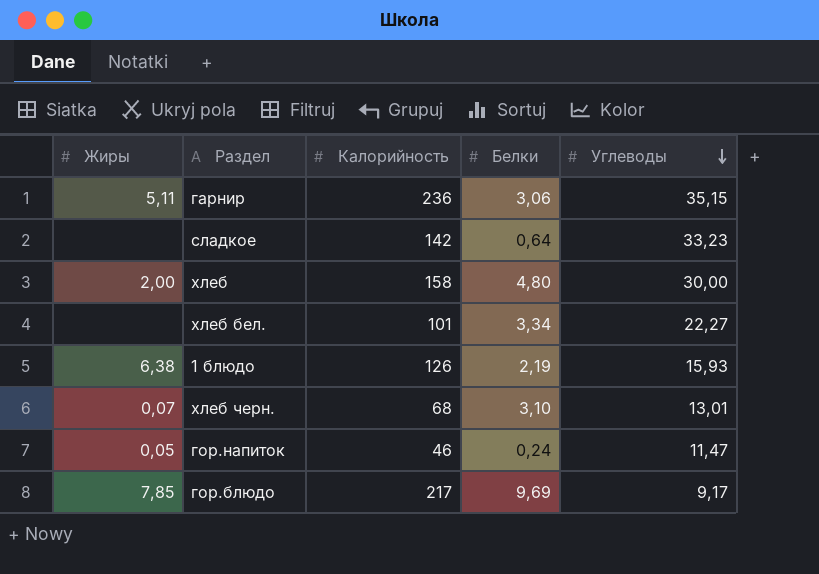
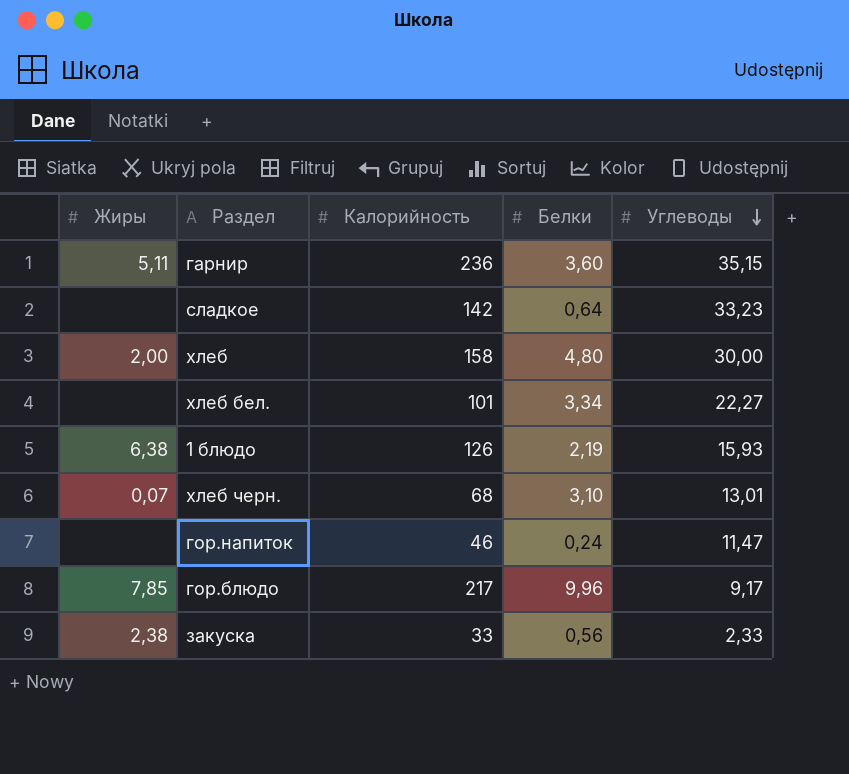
гарнир | Белки: 3,06 -> 3,60
гор.напиток | Жиры: 0,05 -> none
гор.блюдо | Белки: 9,69 -> 9,96
row закуска: none -> 2,38 | 33 | 0,56 | 2,33

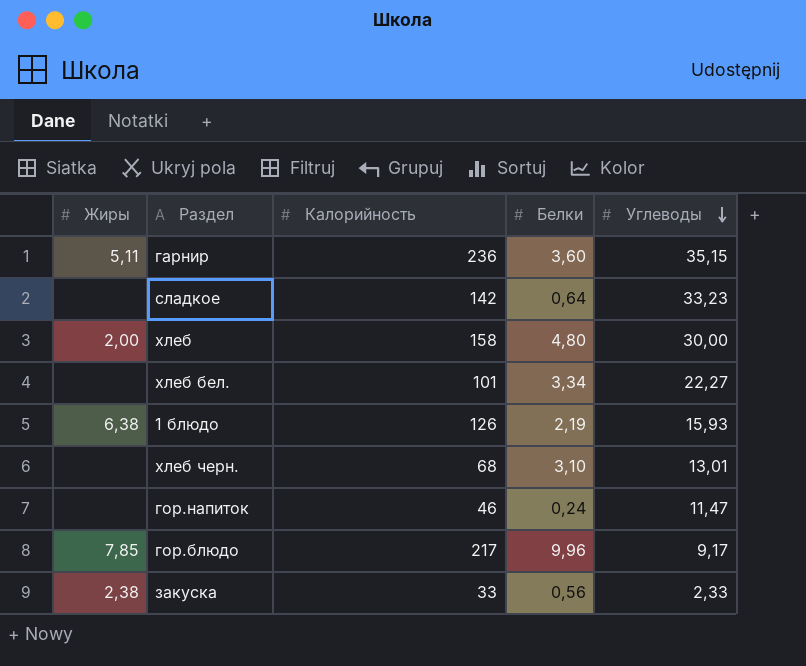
хлеб черн. | Жиры: 0,07 -> none

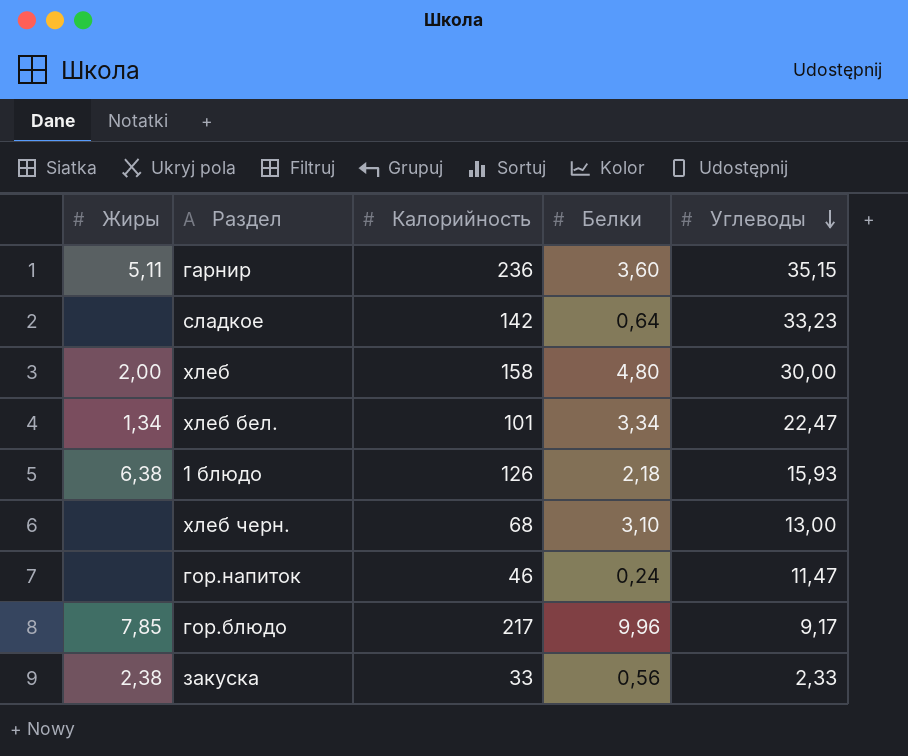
хлеб бел. | Жиры: none -> 1,34
хлеб бел. | Углеводы: 22,27 -> 22,47
1 блюдо | Белки: 2,19 -> 2,18
хлеб черн. | Углеводы: 13,01 -> 13,00

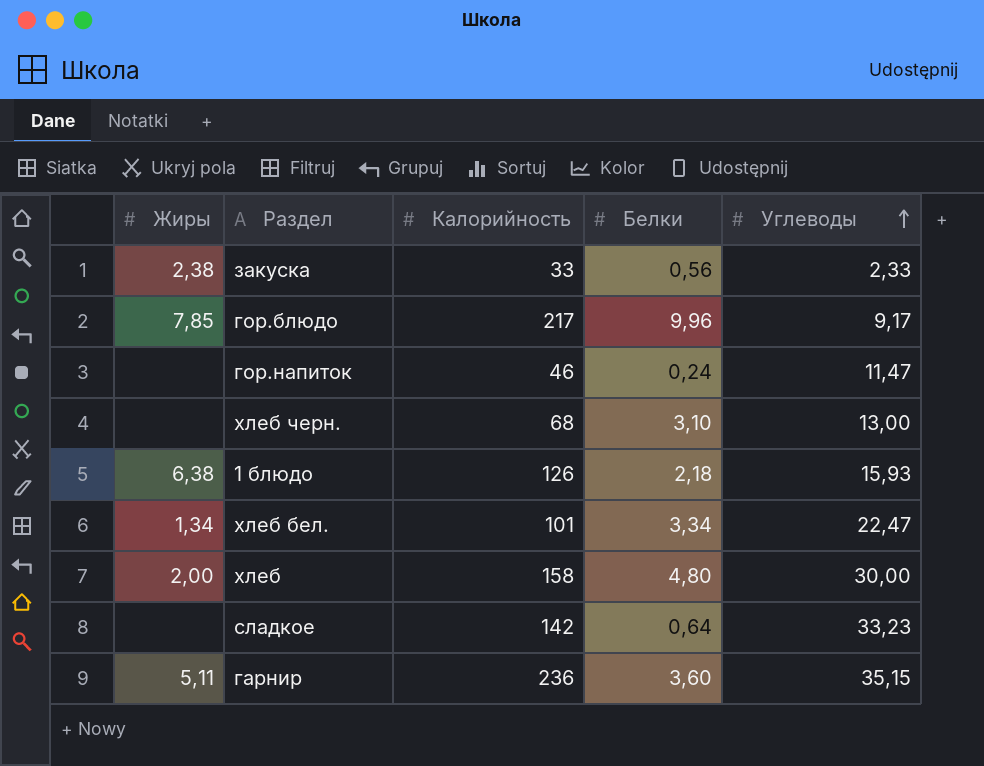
row order: Углеводы descending -> Углеводы ascending

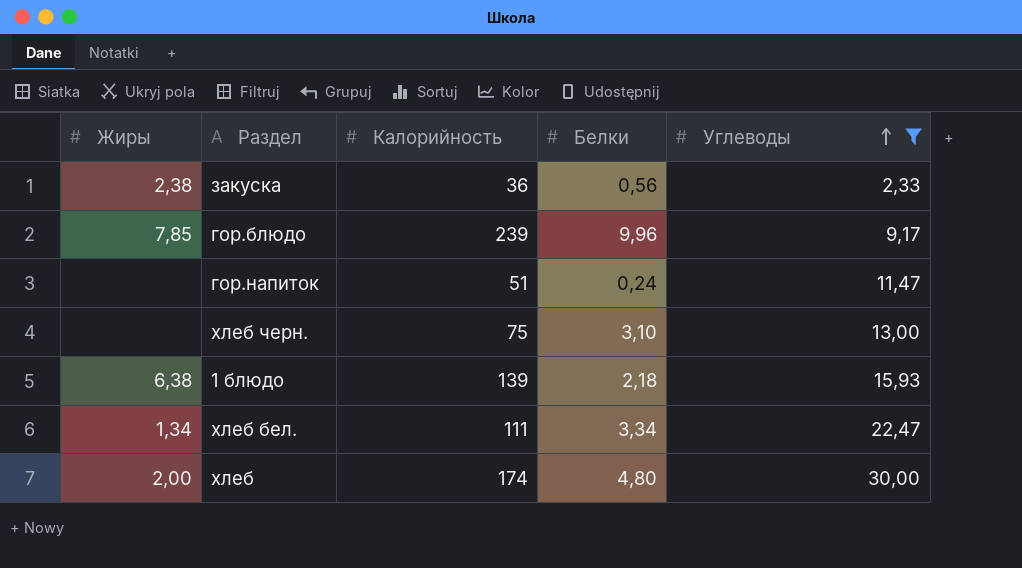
filter: none -> Углеводы <= 30,00
закуска | Калорийность: 33 -> 36
гор.блюдо | Калорийность: 217 -> 239
гор.напиток | Калорийность: 46 -> 51
хлеб черн. | Калорийность: 68 -> 75
1 блюдо | Калорийность: 126 -> 139
хлеб бел. | Калорийность: 101 -> 111
хлеб | Калорийность: 158 -> 174

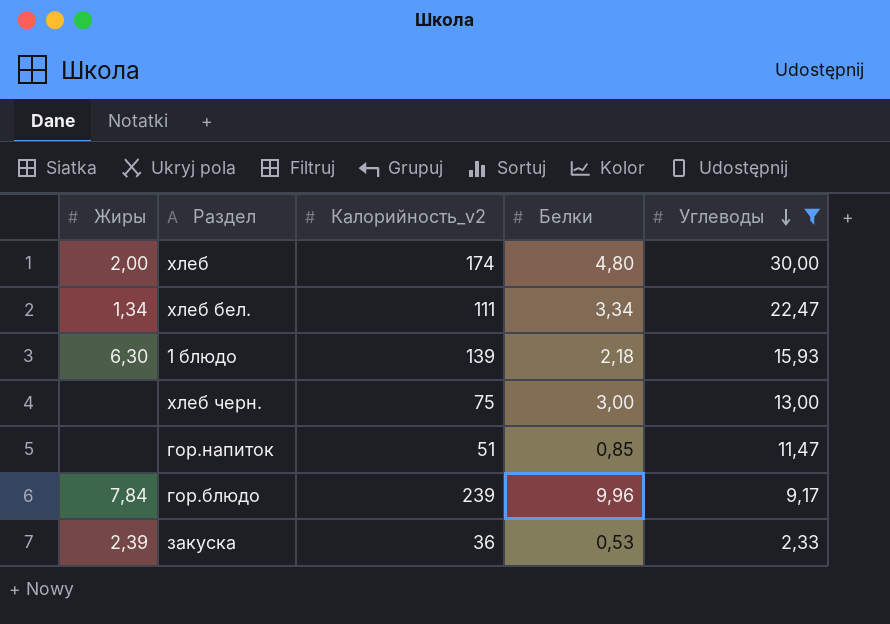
row order: Углеводы ascending -> Углеводы descending
column name: Калорийность -> Калорийность_v2
1 блюдо | Жиры: 6,38 -> 6,30
хлеб черн. | Белки: 3,10 -> 3,00
гор.напиток | Белки: 0,24 -> 0,85
гор.блюдо | Жиры: 7,85 -> 7,84
закуска | Жиры: 2,38 -> 2,39
закуска | Белки: 0,56 -> 0,53

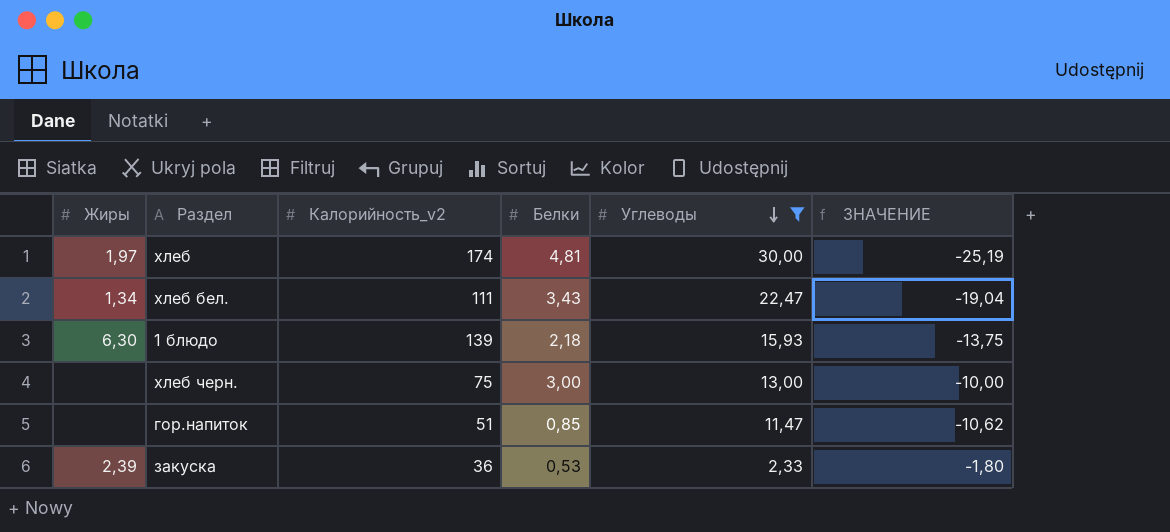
column ЗНАЧЕНИЕ | formula: none -> [Белки] - [Углеводы]
row гор.блюдо: 7,84 | 239 | 9,96 | 9,17 -> none
хлеб | Жиры: 2,00 -> 1,97
хлеб | Белки: 4,80 -> 4,81
хлеб бел. | Белки: 3,34 -> 3,43

